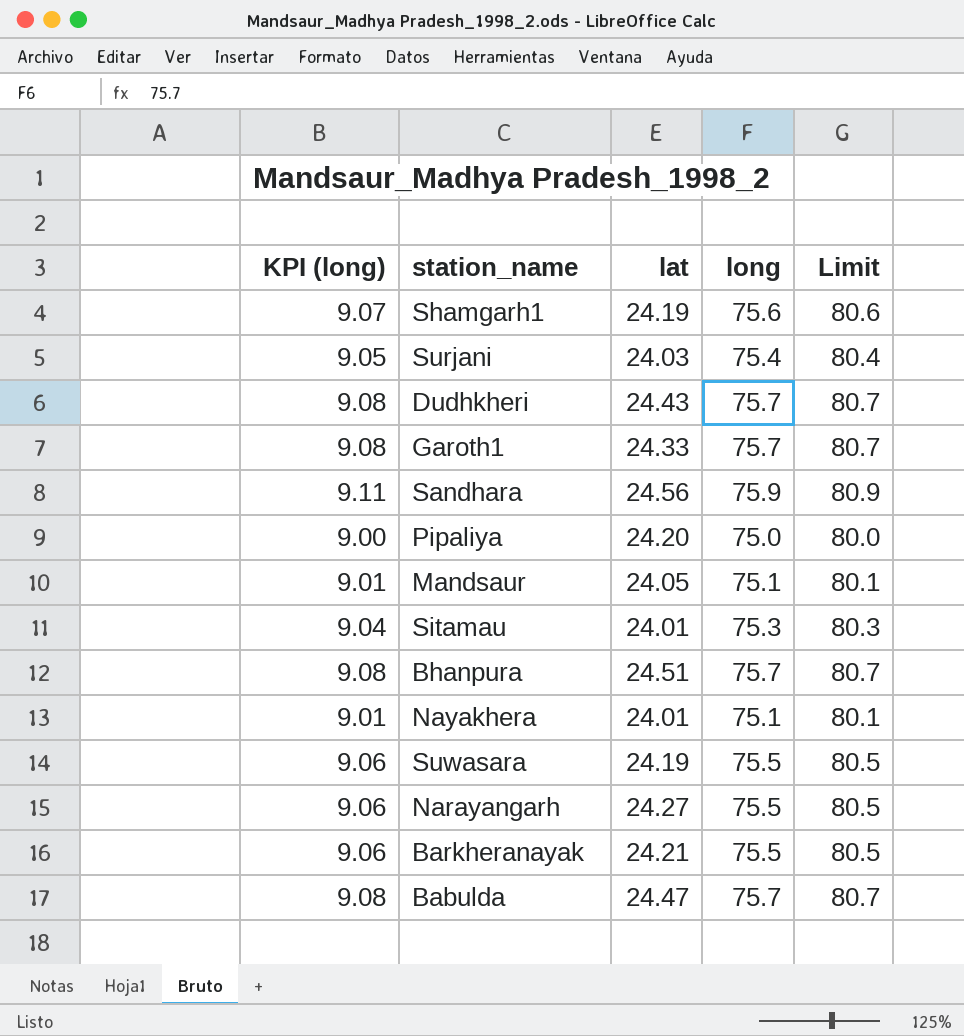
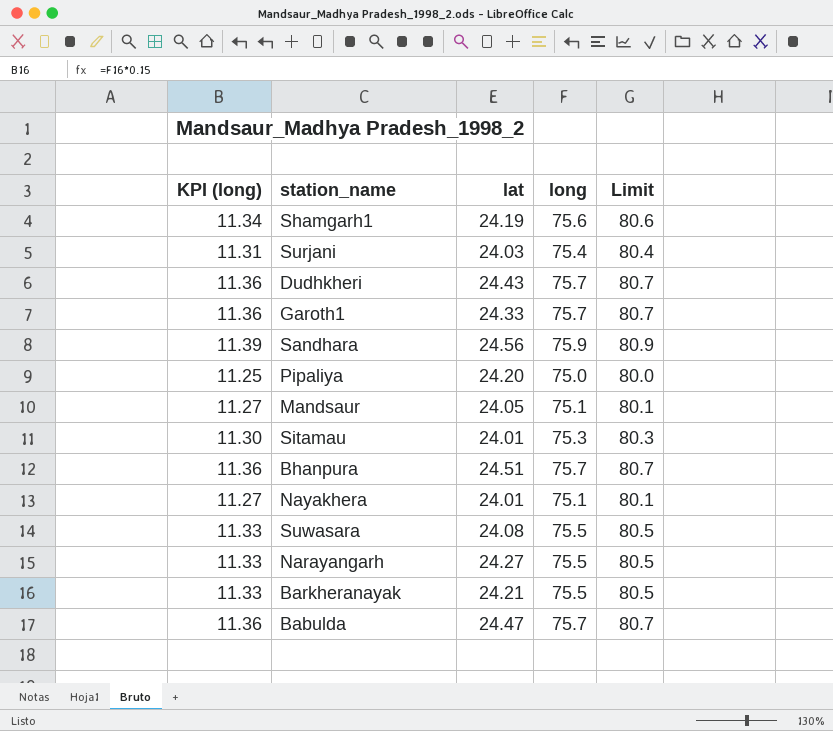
column KPI (long) | formula: [long] * 0.12 -> [long] * 0.15
Suwasara | lat: 24.19 -> 24.08

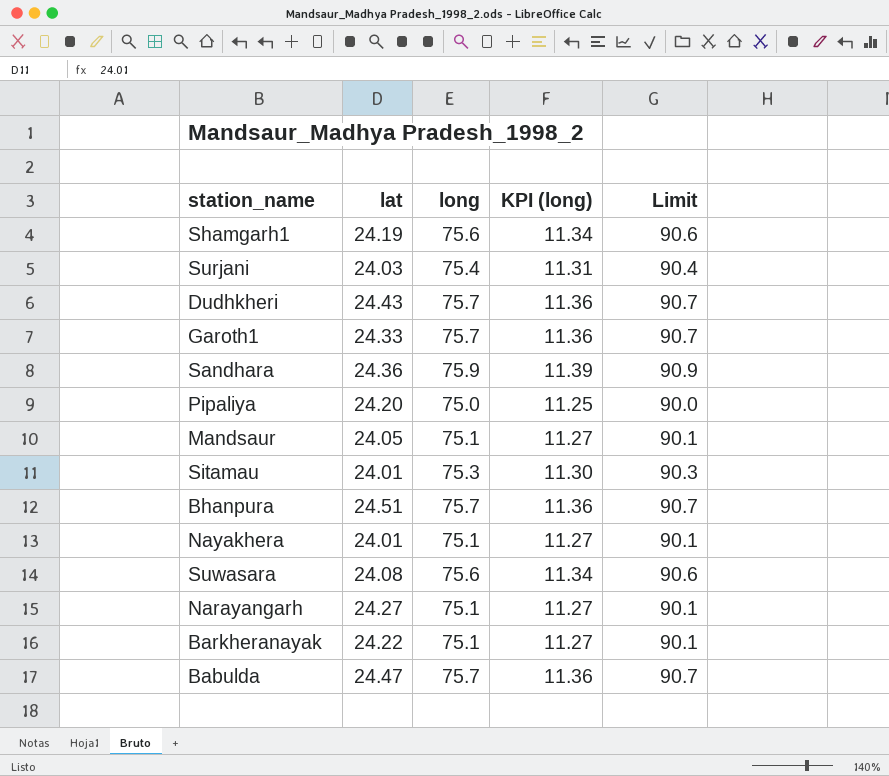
column KPI (long) | position: 1 -> 4
column Limit | formula: [long] + 5 -> [long] + 15
Sandhara | lat: 24.56 -> 24.36
Suwasara | long: 75.5 -> 75.6
Suwasara | KPI (long): 11.33 -> 11.34
Narayangarh | long: 75.5 -> 75.1
Narayangarh | KPI (long): 11.33 -> 11.27
Barkheranayak | lat: 24.21 -> 24.22
Barkheranayak | long: 75.5 -> 75.1
Barkheranayak | KPI (long): 11.33 -> 11.27

